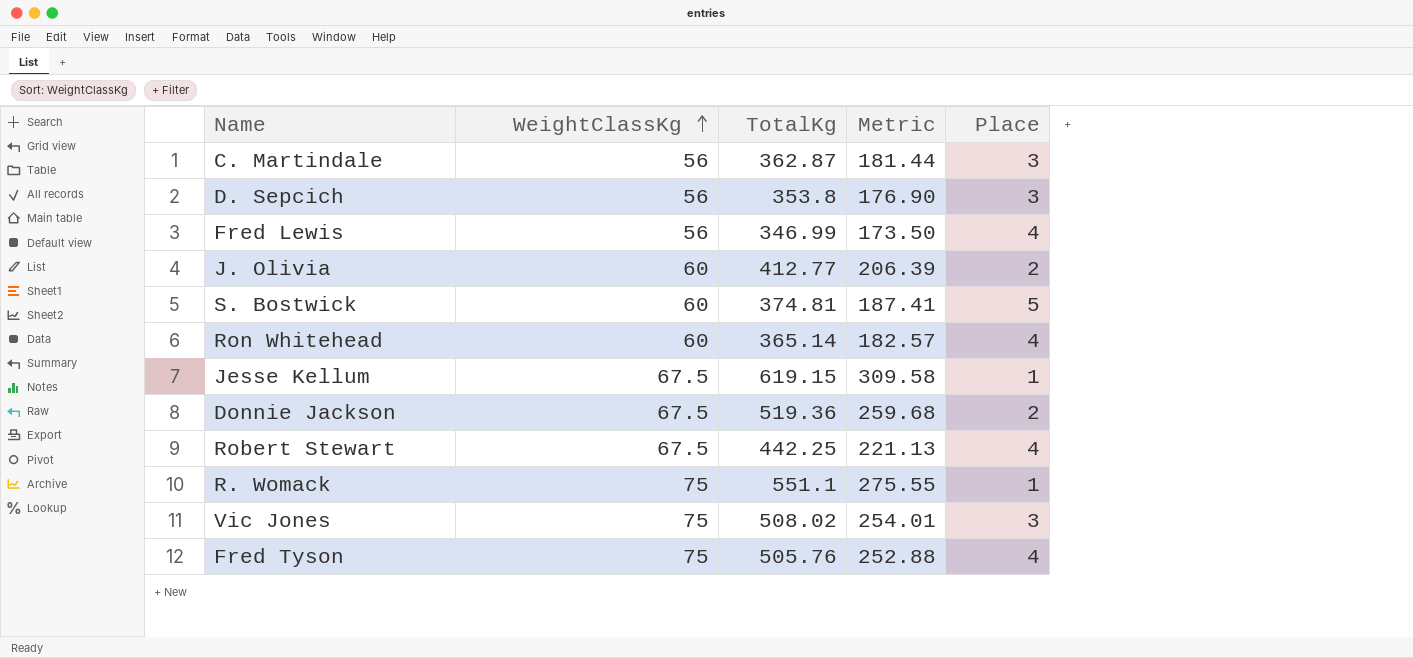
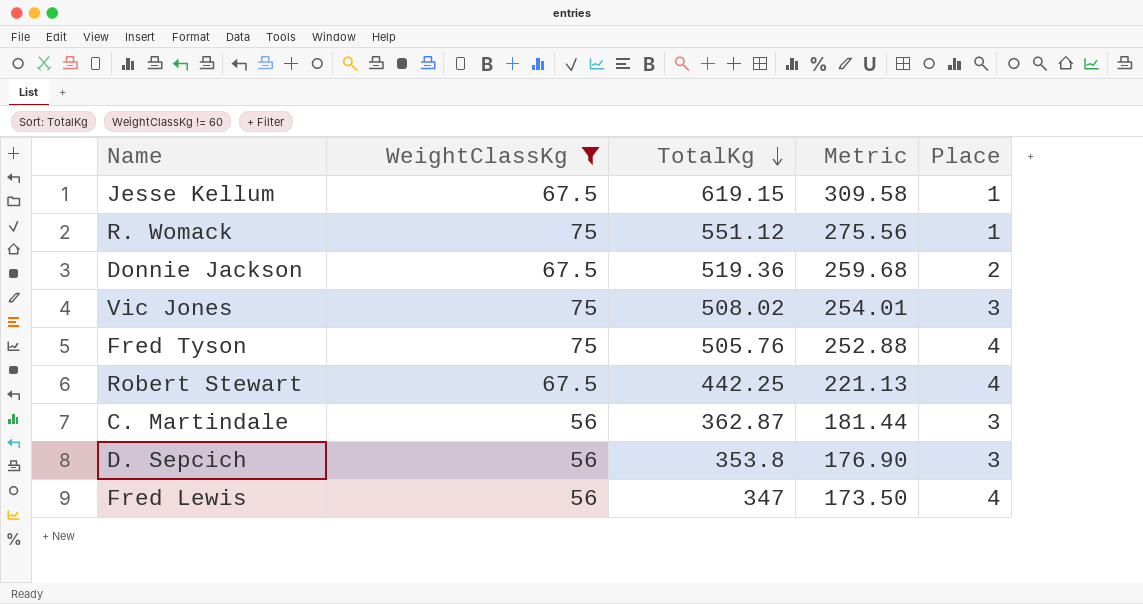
filter: none -> WeightClassKg != 60
row order: WeightClassKg ascending -> TotalKg descending
R. Womack | TotalKg: 551.1 -> 551.12
R. Womack | Metric: 275.55 -> 275.56
Fred Lewis | TotalKg: 346.99 -> 347

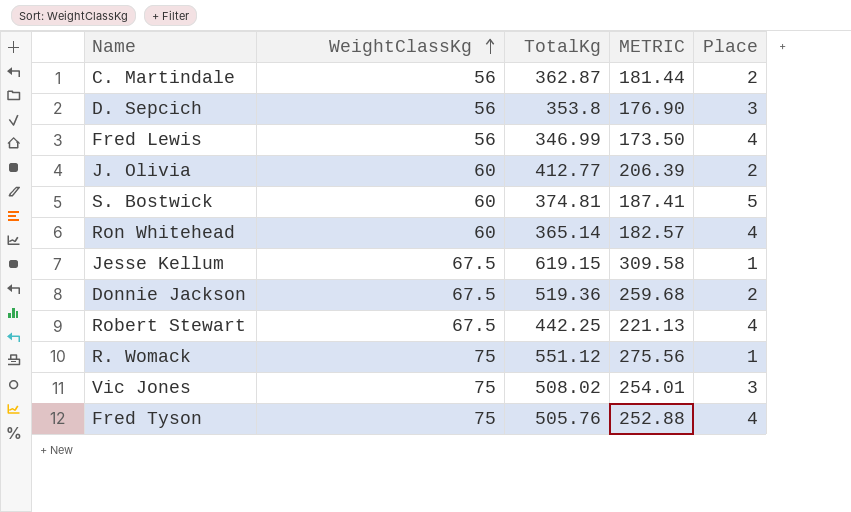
filter: WeightClassKg != 60 -> none
row order: TotalKg descending -> WeightClassKg ascending
column name: Metric -> METRIC
C. Martindale | Place: 3 -> 2
Fred Lewis | TotalKg: 347 -> 346.99

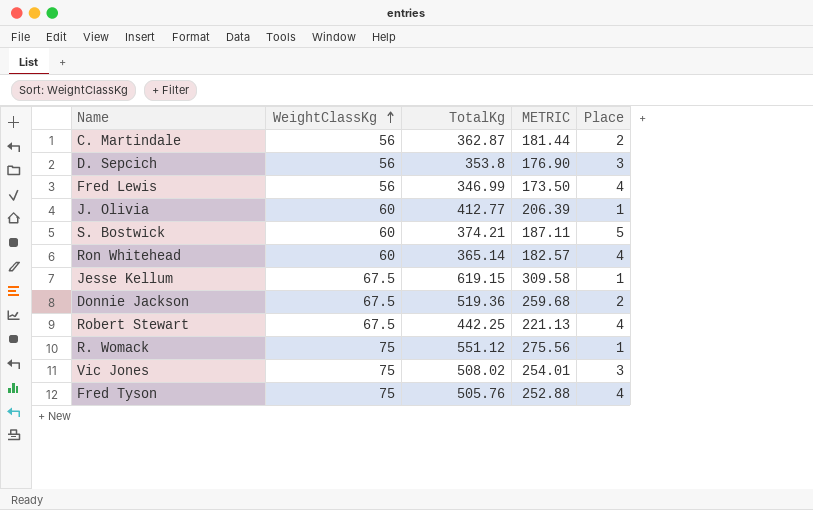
J. Olivia | Place: 2 -> 1
S. Bostwick | TotalKg: 374.81 -> 374.21
S. Bostwick | METRIC: 187.41 -> 187.11

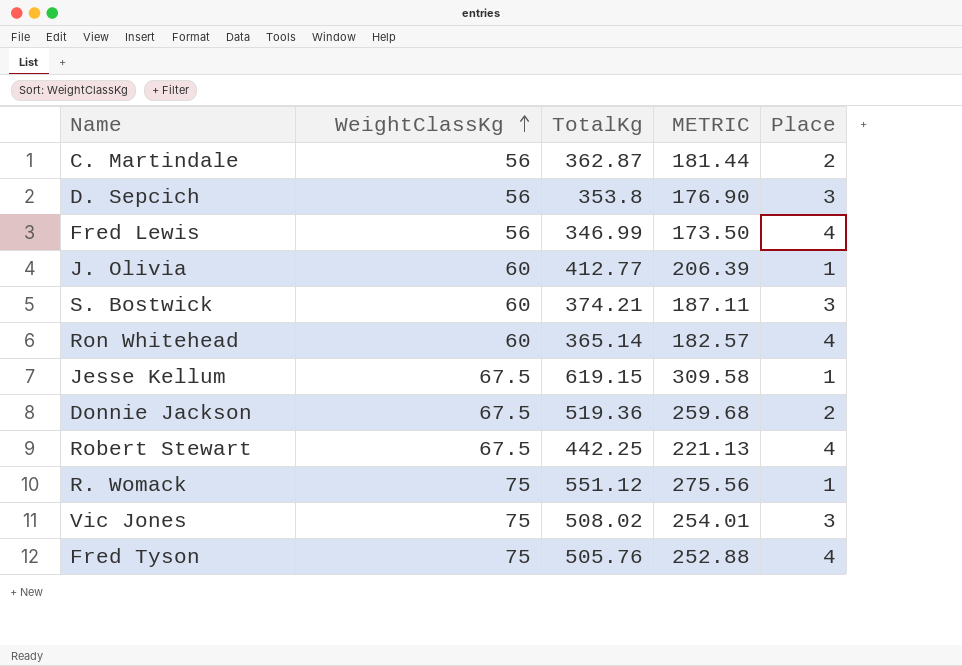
S. Bostwick | Place: 5 -> 3

